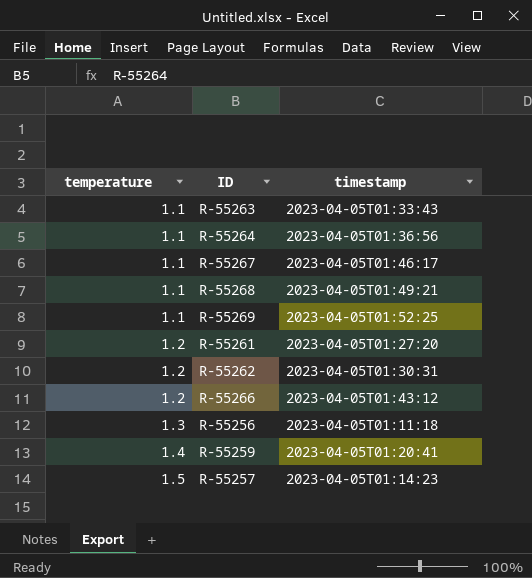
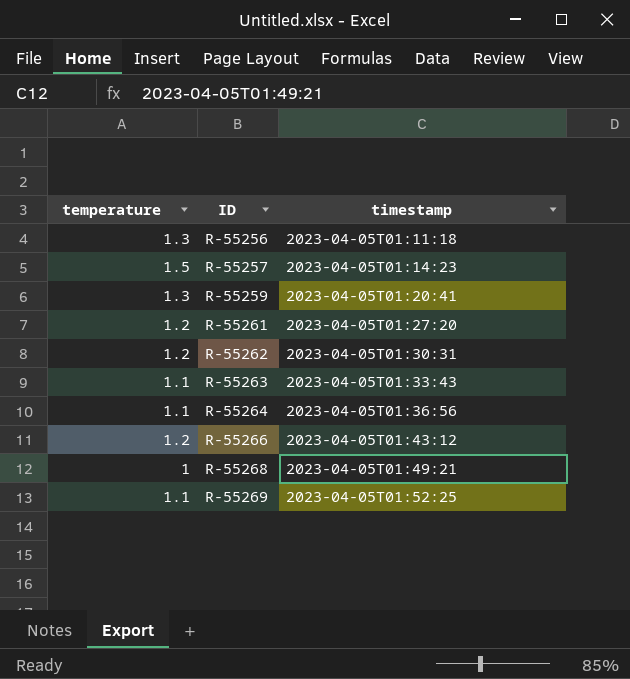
row order: temperature ascending -> ID ascending
row R-55267: 1.1 | 2023-04-05T01:46:17 -> none
R-55259 | temperature: 1.4 -> 1.3
R-55268 | temperature: 1.1 -> 1

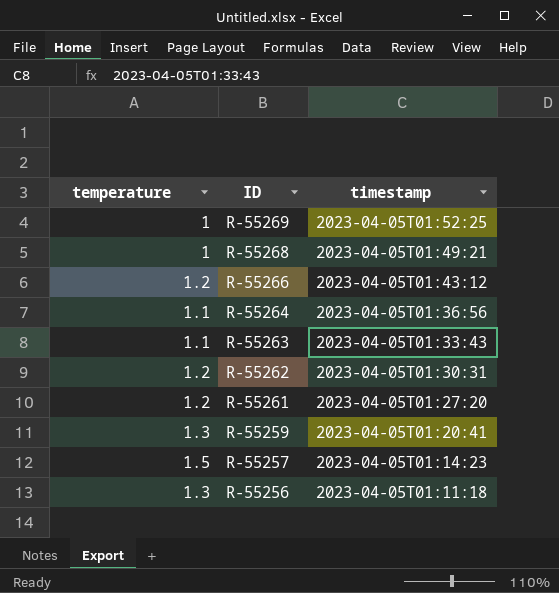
row order: ID ascending -> ID descending
R-55269 | temperature: 1.1 -> 1

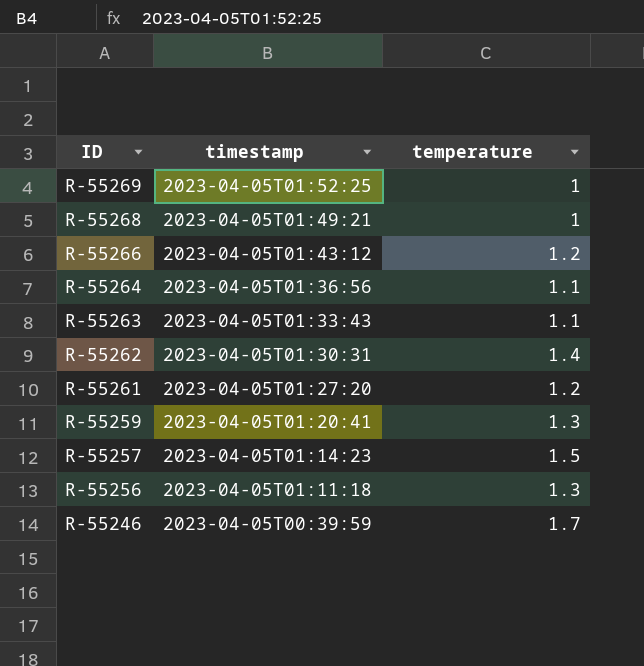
column temperature | position: 1 -> 3
R-55262 | temperature: 1.2 -> 1.4
row R-55246: none -> 2023-04-05T00:39:59 | 1.7

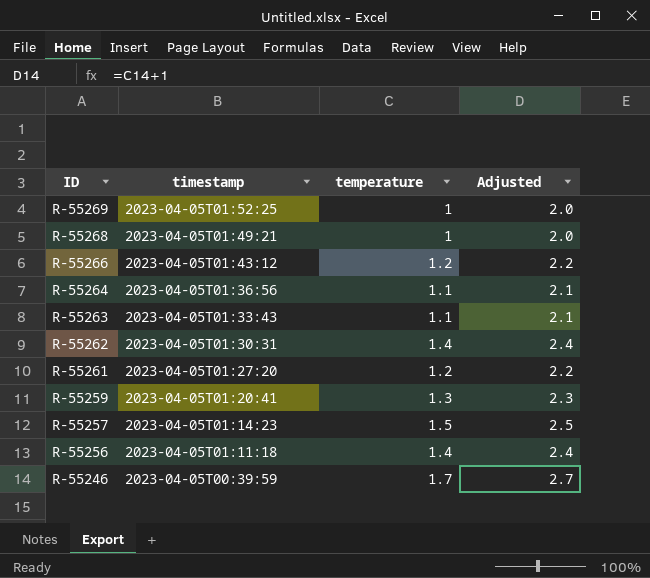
column Adjusted | formula: none -> [temperature] + 1
R-55256 | temperature: 1.3 -> 1.4

